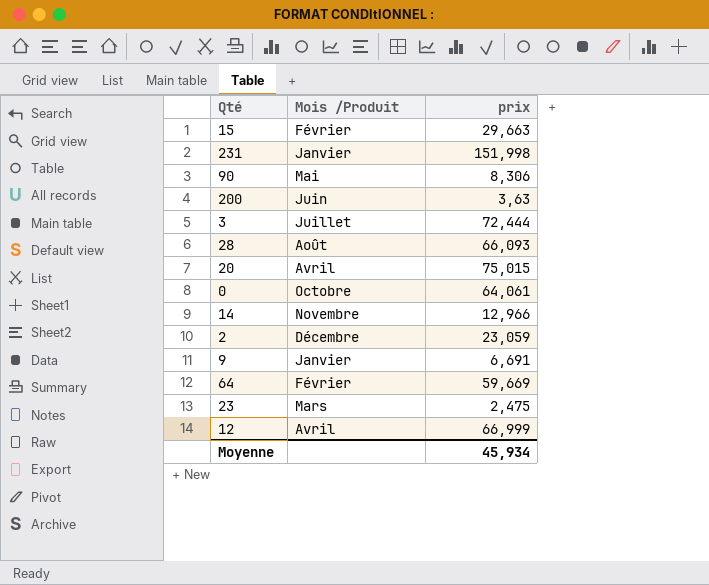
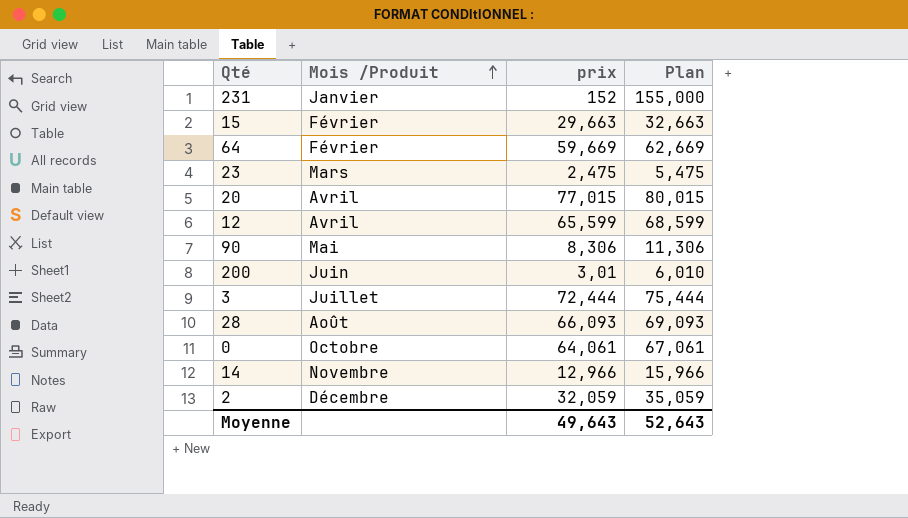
row order: none -> Mois /Produit ascending
column Plan | formula: none -> [prix] + 3
row 9: Janvier | 6,691 -> none
231 | prix: 151,998 -> 152
20 | prix: 75,015 -> 77,015
12 | prix: 66,999 -> 65,599
200 | prix: 3,63 -> 3,01
2 | prix: 23,059 -> 32,059
Moyenne | prix: 45,934 -> 49,643

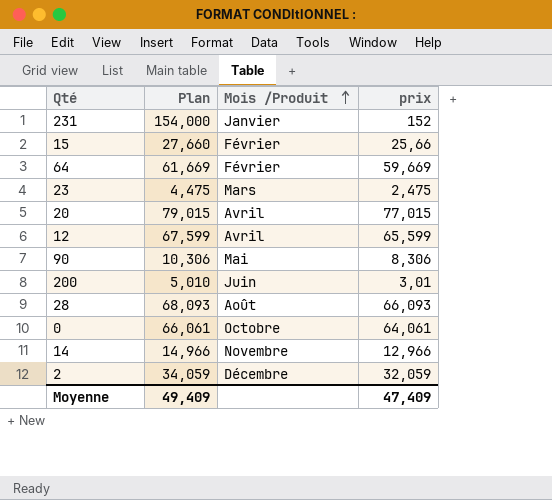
column Plan | formula: [prix] + 3 -> [prix] + 2
column Plan | position: 4 -> 2
row 3: Juillet | 72,444 | 75,444 -> none
15 | prix: 29,663 -> 25,66
Moyenne | Plan: 52,643 -> 49,409
Moyenne | prix: 49,643 -> 47,409

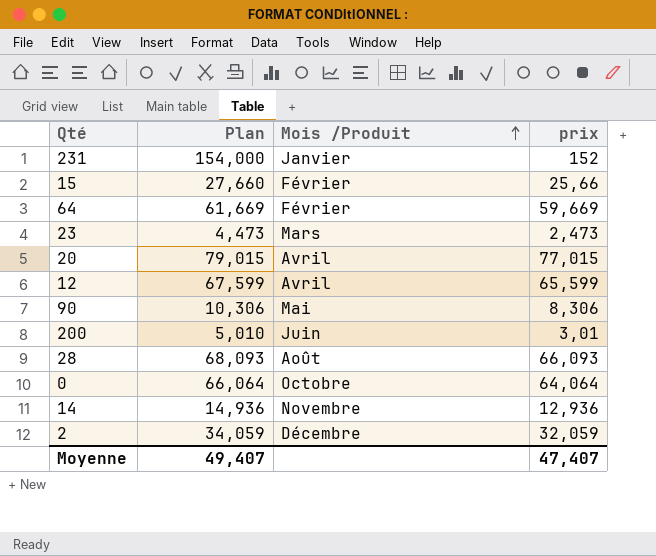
23 | Plan: 4,475 -> 4,473
23 | prix: 2,475 -> 2,473
0 | Plan: 66,061 -> 66,064
0 | prix: 64,061 -> 64,064
14 | Plan: 14,966 -> 14,936
14 | prix: 12,966 -> 12,936
Moyenne | Plan: 49,409 -> 49,407
Moyenne | prix: 47,409 -> 47,407

